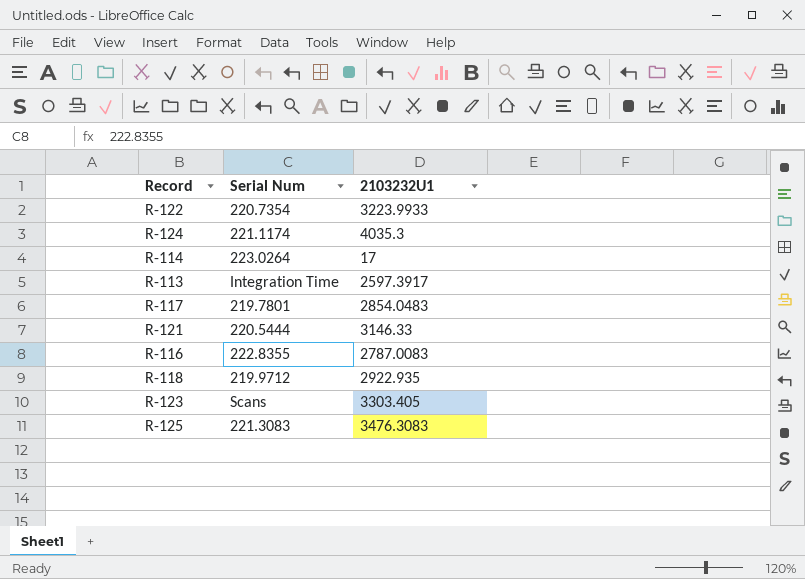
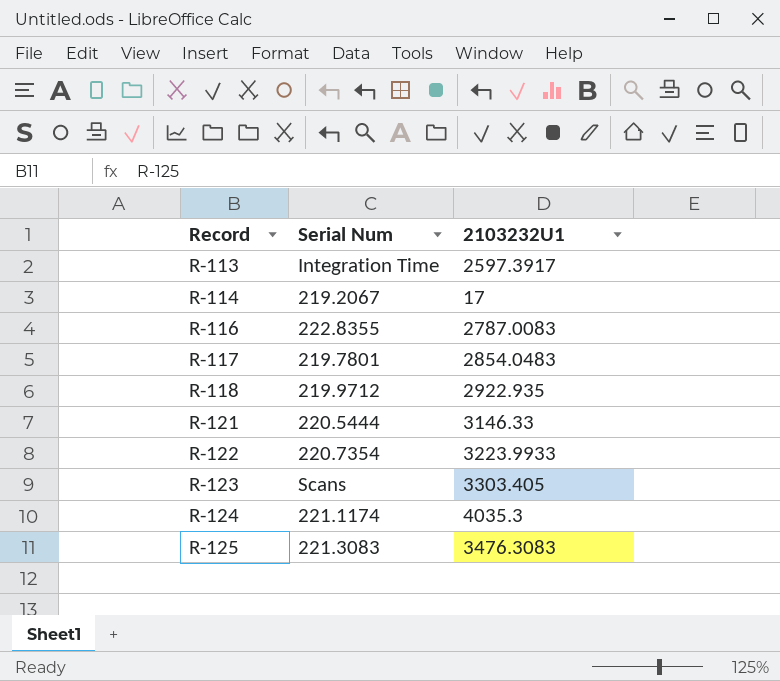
row order: none -> Record ascending
R-114 | Serial Num: 223.0264 -> 219.2067

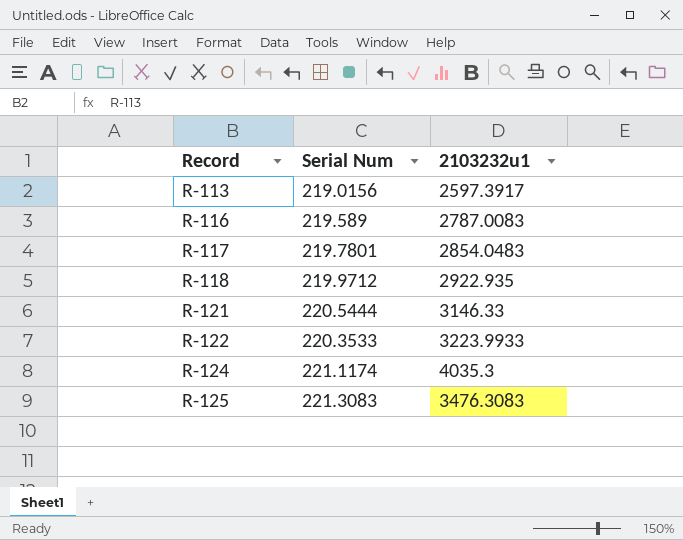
column name: 2103232U1 -> 2103232u1
row R-114: 219.2067 | 17 -> none
row R-123: Scans | 3303.405 -> none
R-113 | Serial Num: Integration Time -> 219.0156
R-116 | Serial Num: 222.8355 -> 219.589
R-122 | Serial Num: 220.7354 -> 220.3533

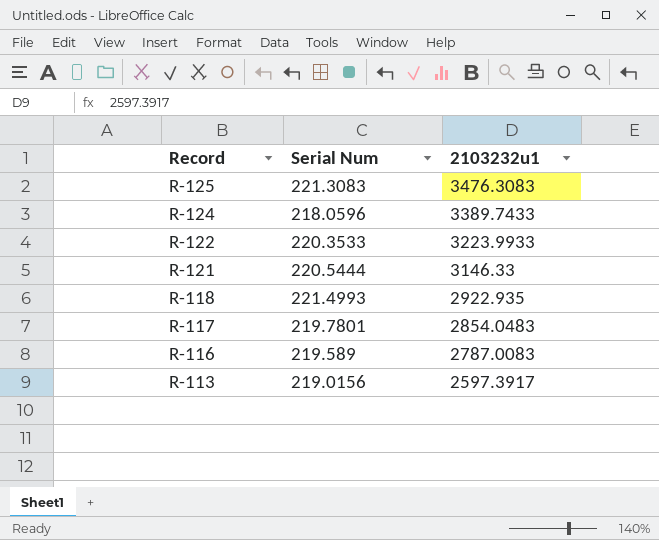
row order: Record ascending -> Record descending
R-124 | Serial Num: 221.1174 -> 218.0596
R-124 | 2103232u1: 4035.3 -> 3389.7433
R-118 | Serial Num: 219.9712 -> 221.4993

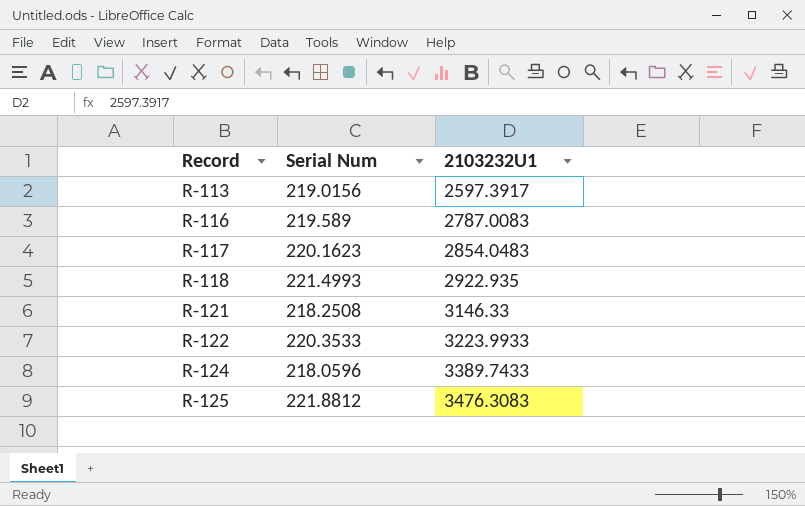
row order: Record descending -> Record ascending
column name: 2103232u1 -> 2103232U1
R-117 | Serial Num: 219.7801 -> 220.1623
R-121 | Serial Num: 220.5444 -> 218.2508
R-125 | Serial Num: 221.3083 -> 221.8812

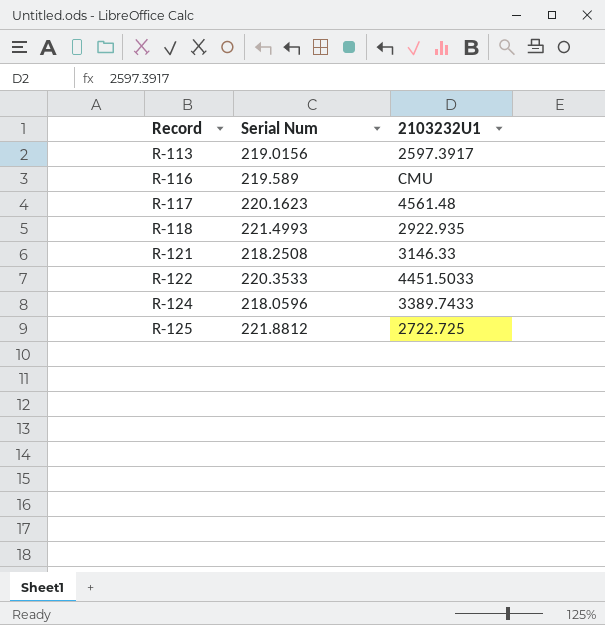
R-116 | 2103232U1: 2787.0083 -> CMU
R-117 | 2103232U1: 2854.0483 -> 4561.48
R-122 | 2103232U1: 3223.9933 -> 4451.5033
R-125 | 2103232U1: 3476.3083 -> 2722.725

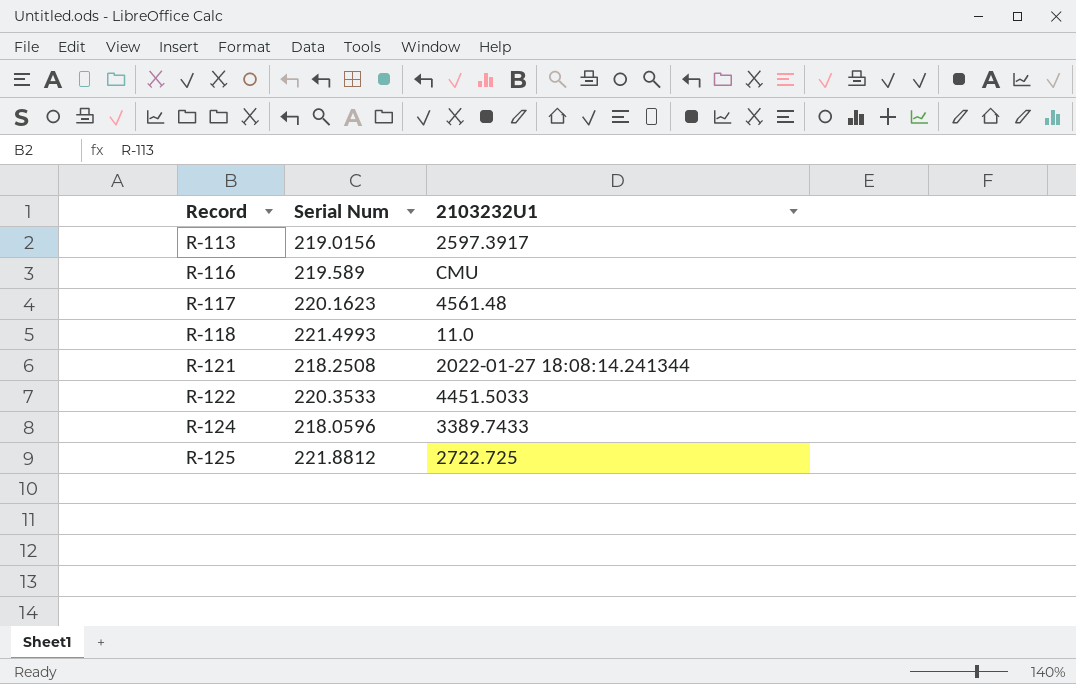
R-118 | 2103232U1: 2922.935 -> 11.0
R-121 | 2103232U1: 3146.33 -> 2022-01-27 18:08:14.241344

